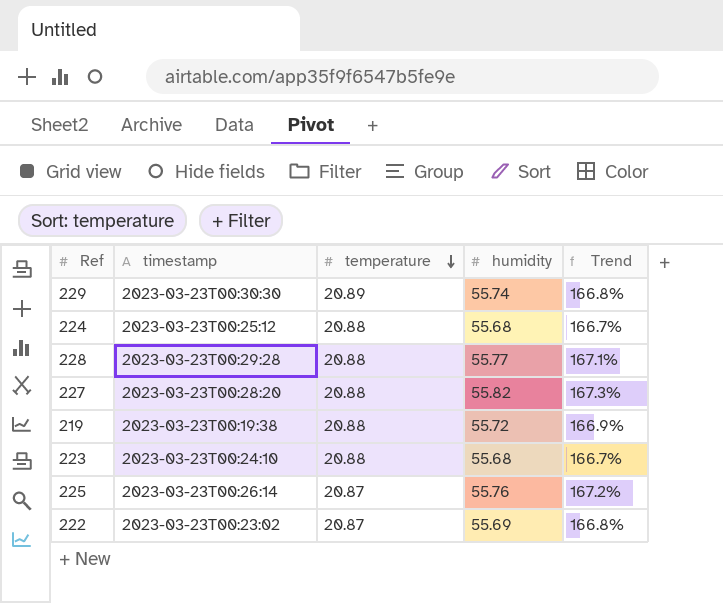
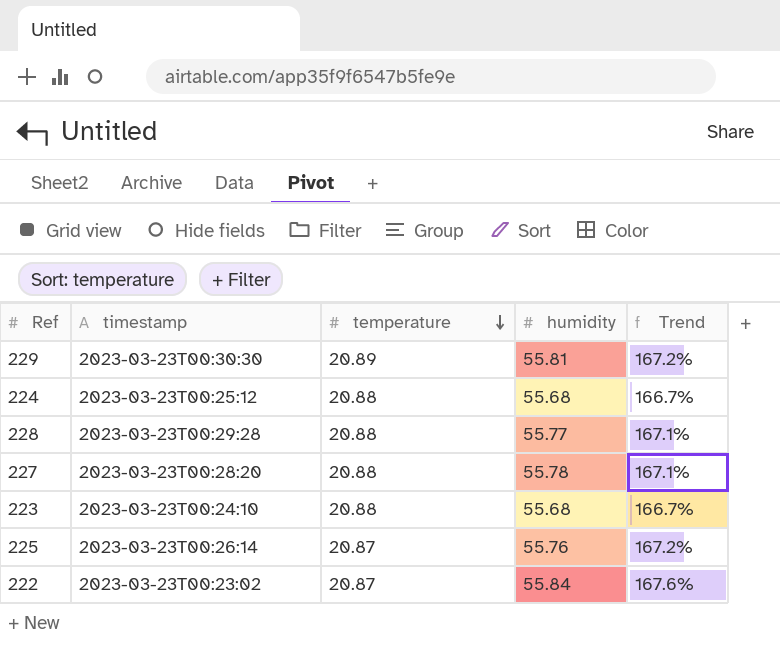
row 219: 2023-03-23T00:19:38 | 20.88 | 55.72 | 166.9% -> none
229 | humidity: 55.74 -> 55.81
229 | Trend: 166.8% -> 167.2%
227 | humidity: 55.82 -> 55.78
227 | Trend: 167.3% -> 167.1%
222 | humidity: 55.69 -> 55.84
222 | Trend: 166.8% -> 167.6%

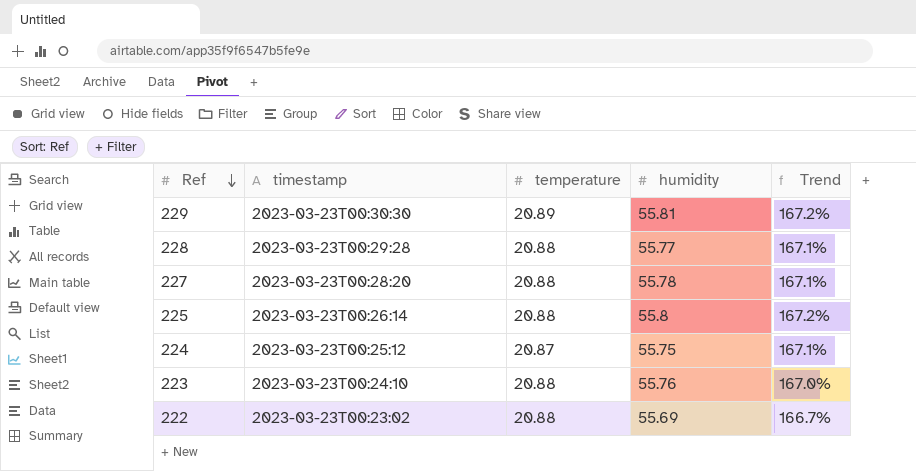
row order: temperature descending -> Ref descending
225 | temperature: 20.87 -> 20.88
225 | humidity: 55.76 -> 55.8
224 | temperature: 20.88 -> 20.87
224 | humidity: 55.68 -> 55.75
224 | Trend: 166.7% -> 167.1%
223 | humidity: 55.68 -> 55.76
223 | Trend: 166.7% -> 167.0%
222 | temperature: 20.87 -> 20.88
222 | humidity: 55.84 -> 55.69
222 | Trend: 167.6% -> 166.7%

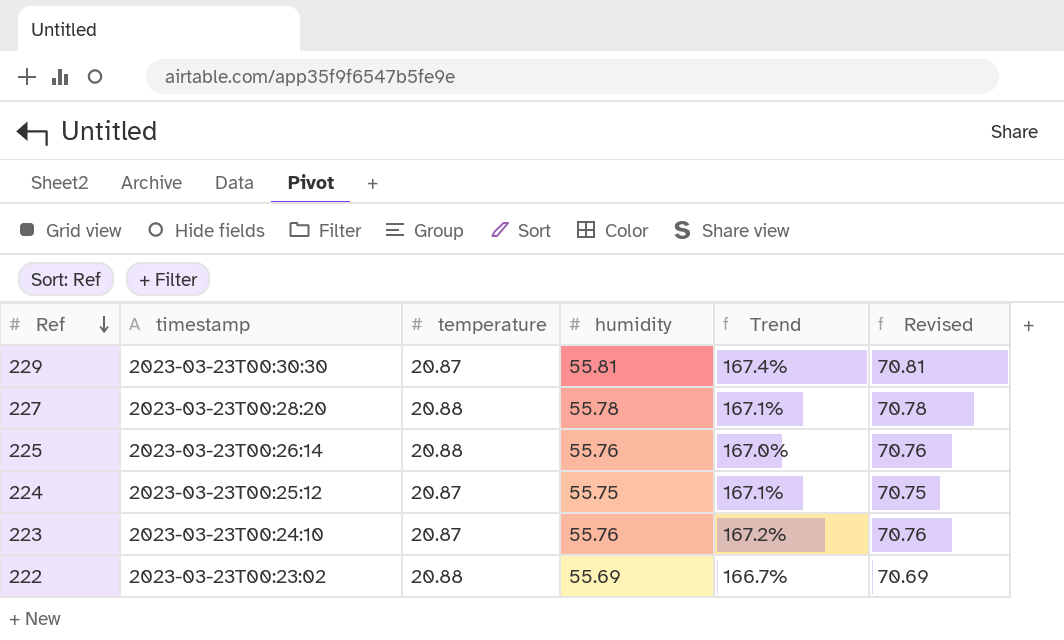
column Revised | formula: none -> [humidity] + 15
row 228: 2023-03-23T00:29:28 | 20.88 | 55.77 | 167.1% -> none
229 | temperature: 20.89 -> 20.87
229 | Trend: 167.2% -> 167.4%
225 | humidity: 55.8 -> 55.76
225 | Trend: 167.2% -> 167.0%
223 | temperature: 20.88 -> 20.87
223 | Trend: 167.0% -> 167.2%

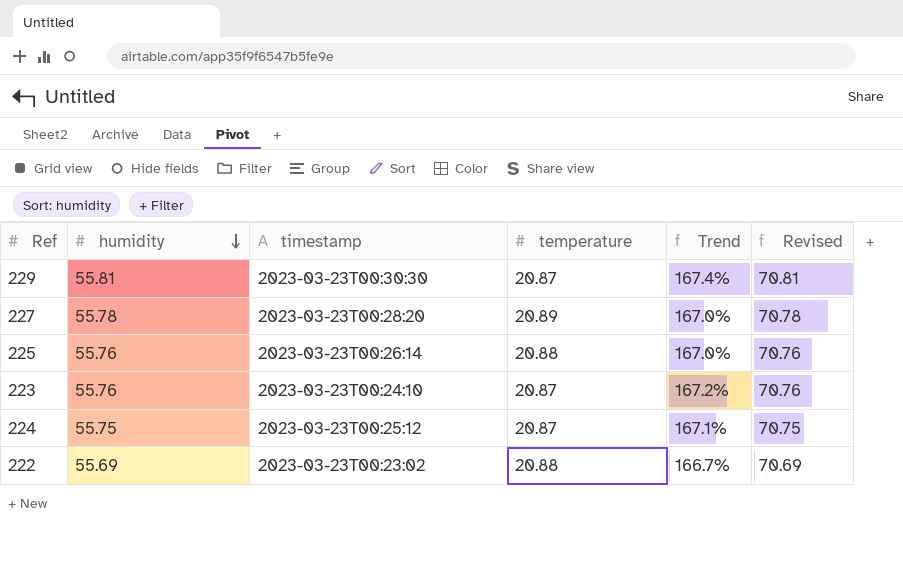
row order: Ref descending -> humidity descending
column humidity | position: 4 -> 2
227 | temperature: 20.88 -> 20.89
227 | Trend: 167.1% -> 167.0%

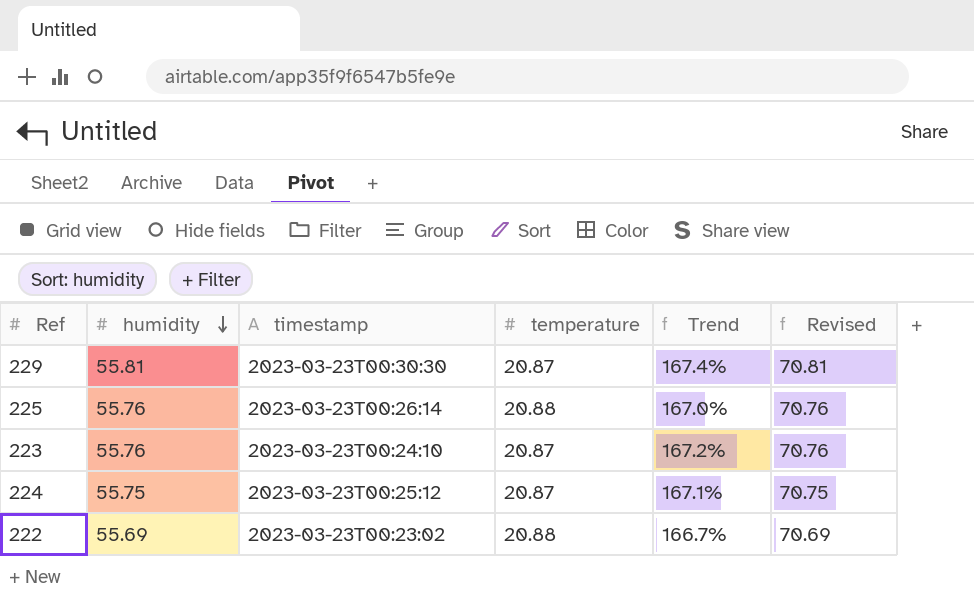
row 227: 55.78 | 2023-03-23T00:28:20 | 20.89 | 167.0% | 70.78 -> none

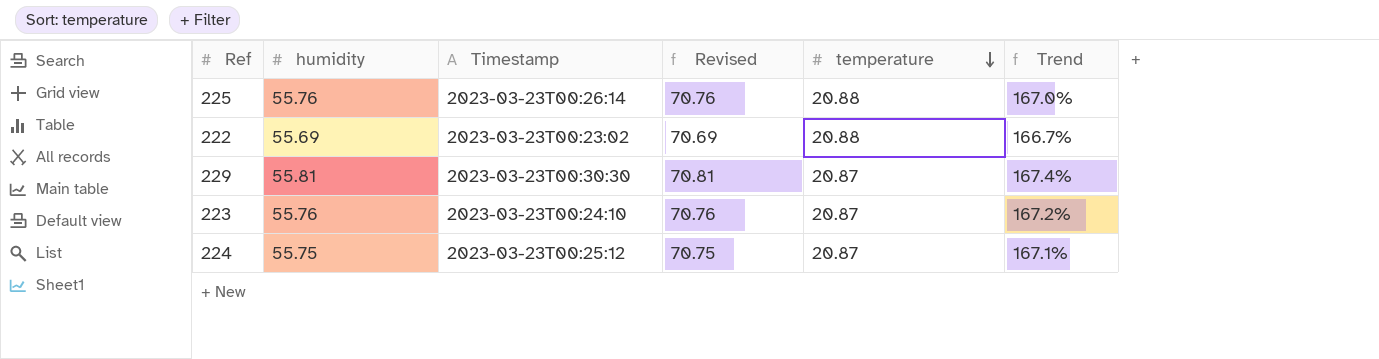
row order: humidity descending -> temperature descending
column name: timestamp -> Timestamp
column Revised | position: 6 -> 4

